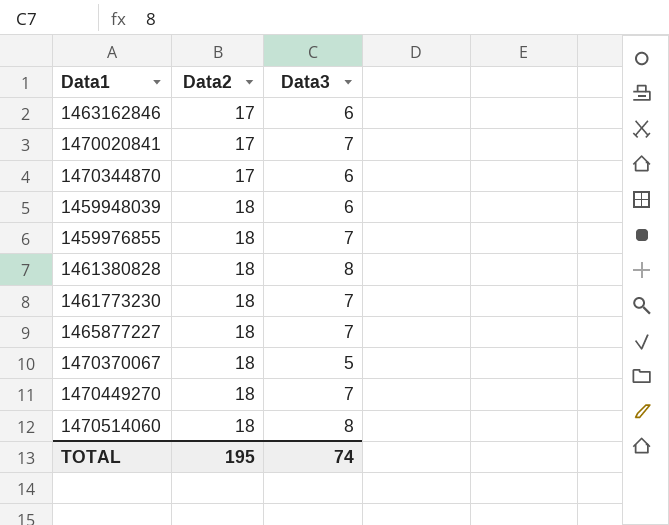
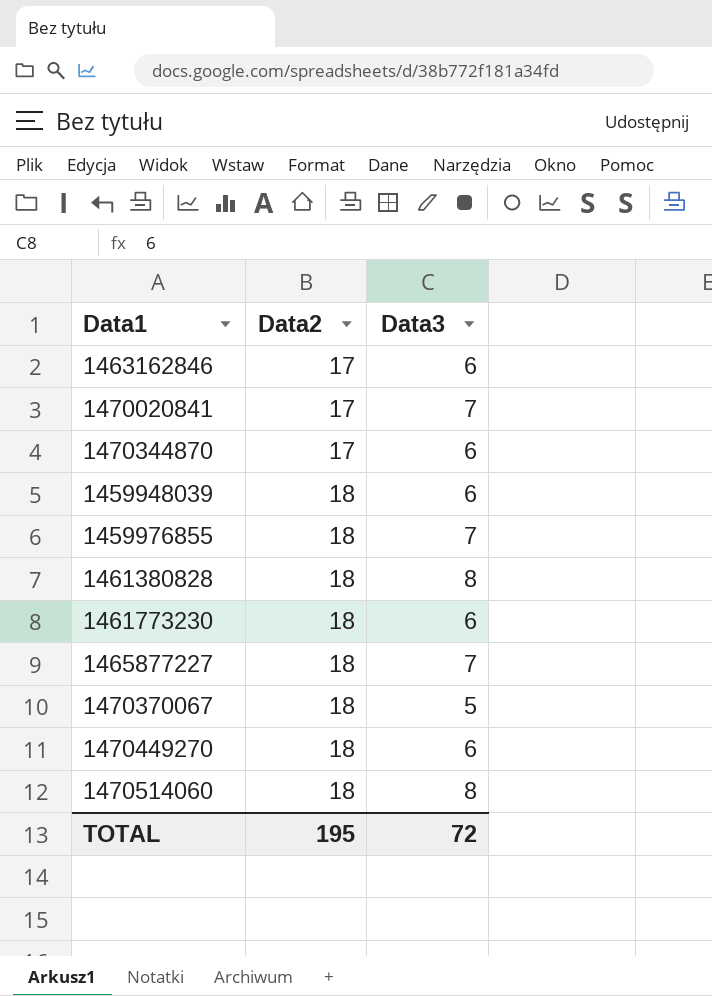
1461773230 | Data3: 7 -> 6
1470449270 | Data3: 7 -> 6
TOTAL | Data3: 74 -> 72

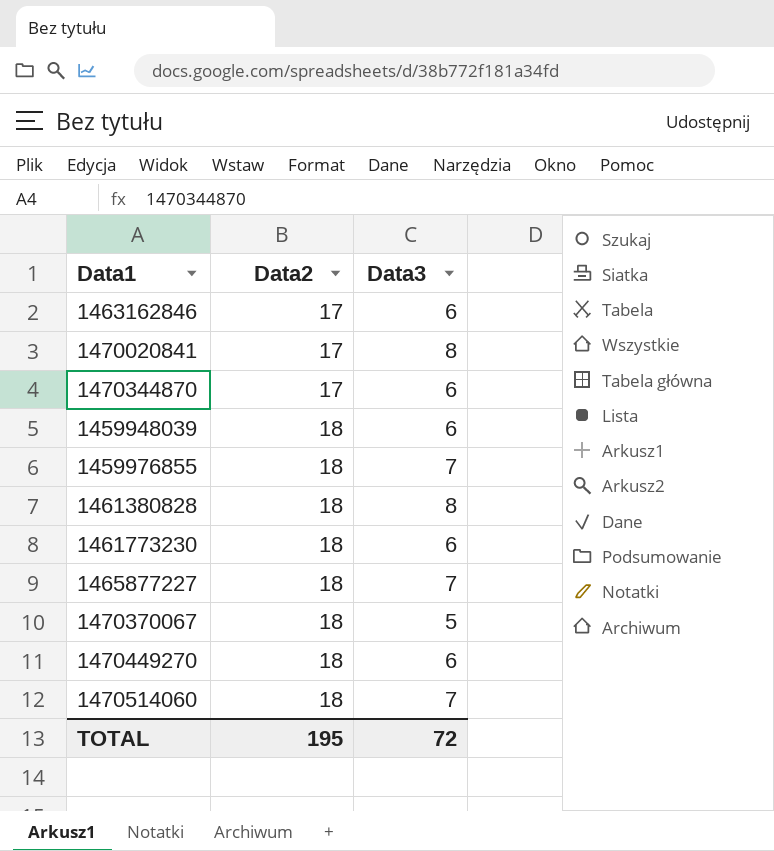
1470020841 | Data3: 7 -> 8
1470514060 | Data3: 8 -> 7

